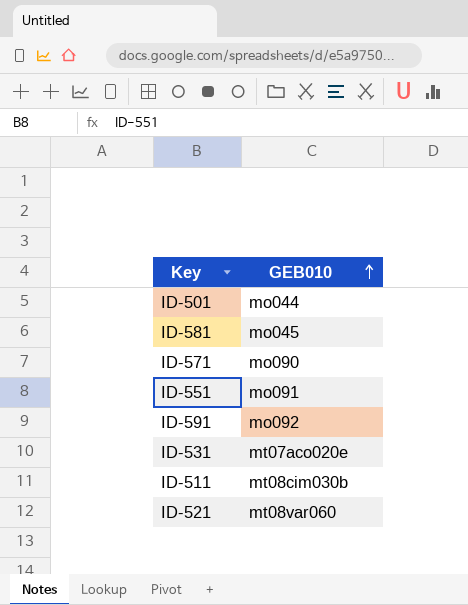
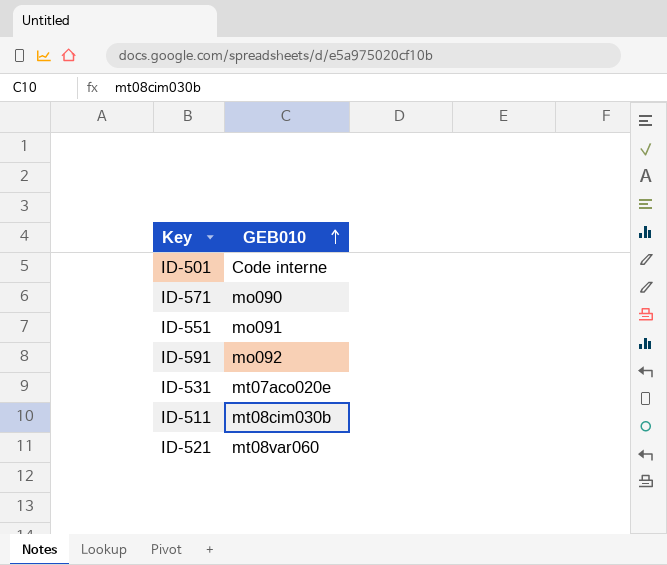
row ID-581: mo045 -> none
ID-501 | GEB010: mo044 -> Code interne

